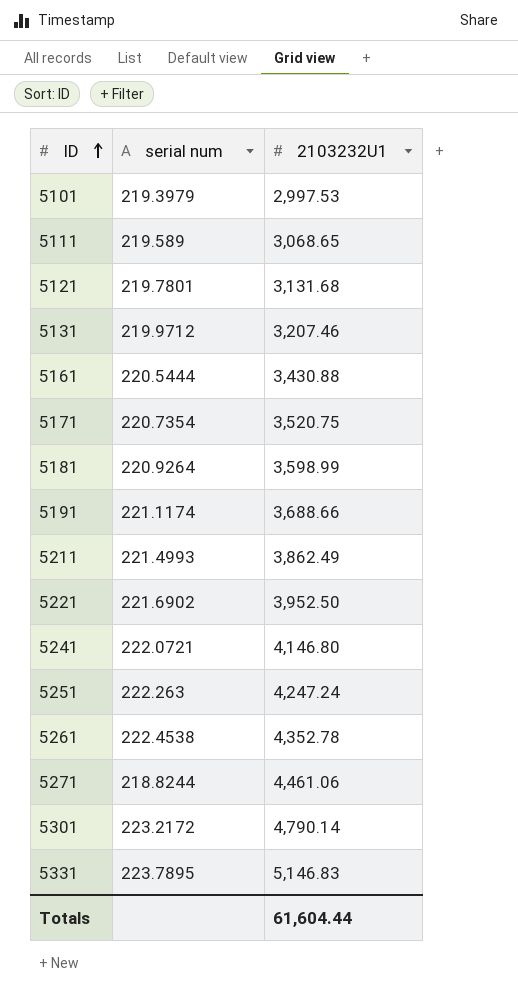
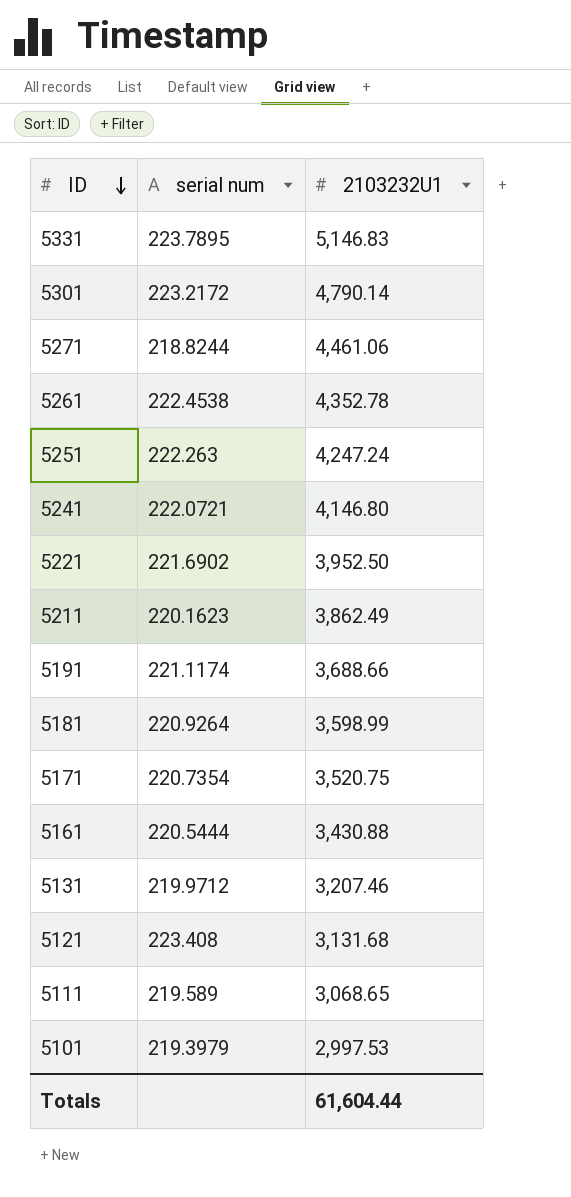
row order: ID ascending -> ID descending
5211 | serial num: 221.4993 -> 220.1623
5121 | serial num: 219.7801 -> 223.408

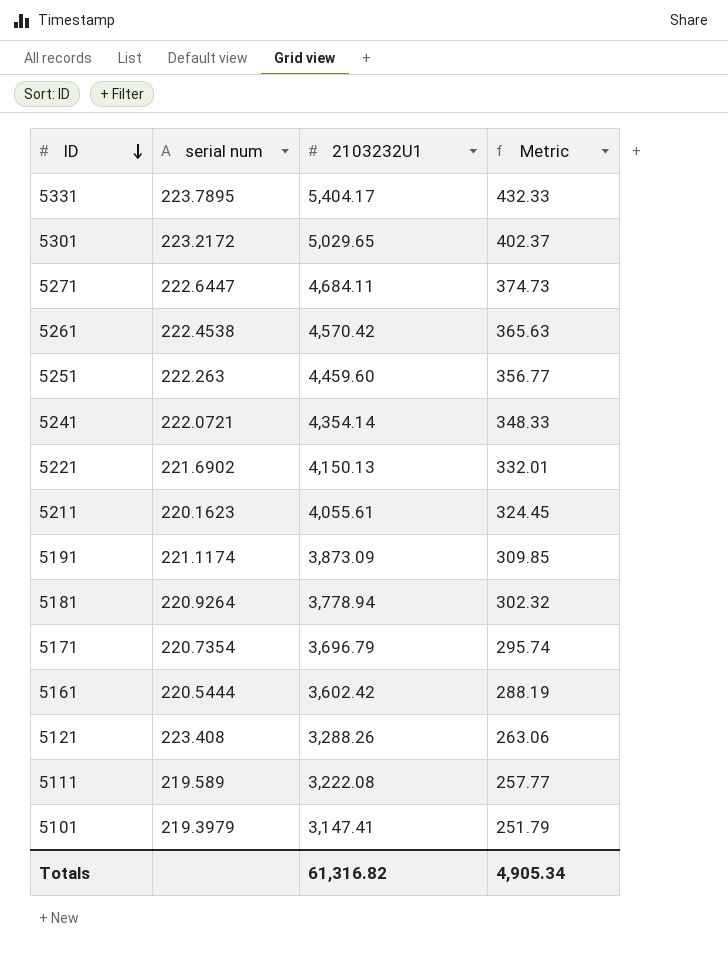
column Metric | formula: none -> [2103232U1] * 0.08
row 5131: 219.9712 | 3,207.46 -> none
5331 | 2103232U1: 5,146.83 -> 5,404.17
5301 | 2103232U1: 4,790.14 -> 5,029.65
5271 | serial num: 218.8244 -> 222.6447
5271 | 2103232U1: 4,461.06 -> 4,684.11
5261 | 2103232U1: 4,352.78 -> 4,570.42
5251 | 2103232U1: 4,247.24 -> 4,459.60
5241 | 2103232U1: 4,146.80 -> 4,354.14
5221 | 2103232U1: 3,952.50 -> 4,150.13
5211 | 2103232U1: 3,862.49 -> 4,055.61
5191 | 2103232U1: 3,688.66 -> 3,873.09
5181 | 2103232U1: 3,598.99 -> 3,778.94
5171 | 2103232U1: 3,520.75 -> 3,696.79
5161 | 2103232U1: 3,430.88 -> 3,602.42
5121 | 2103232U1: 3,131.68 -> 3,288.26
5111 | 2103232U1: 3,068.65 -> 3,222.08
5101 | 2103232U1: 2,997.53 -> 3,147.41
Totals | 2103232U1: 61,604.44 -> 61,316.82

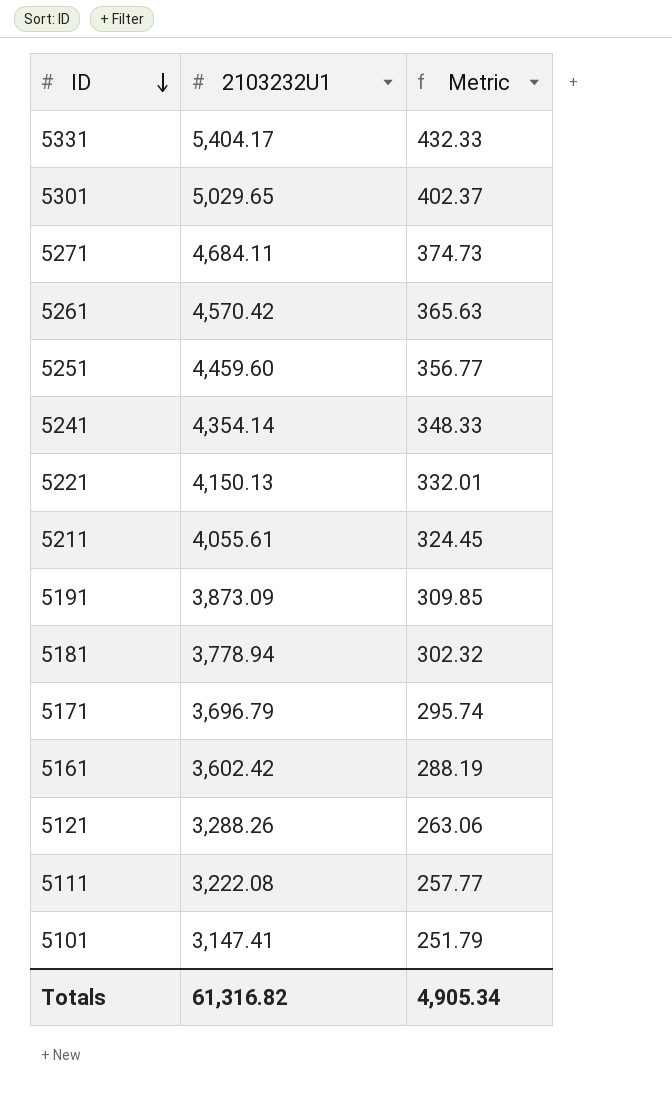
column serial num | position: 2 -> none

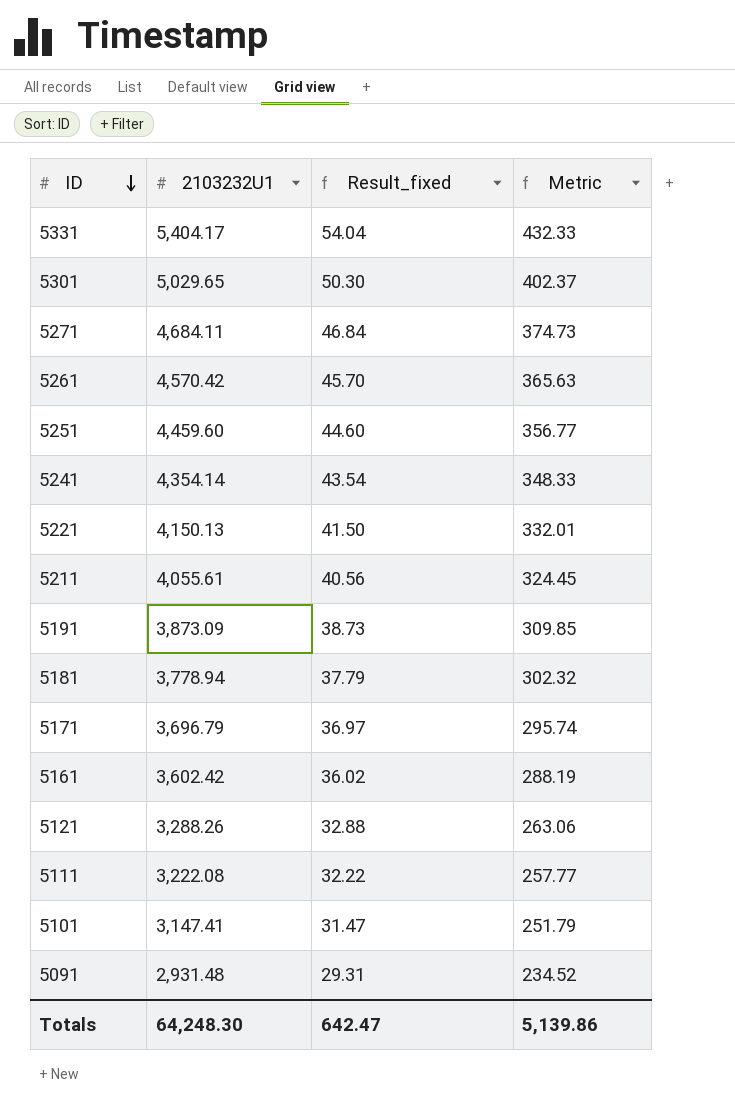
column Result_fixed | formula: none -> [2103232U1] * 0.01
row 5091: none -> 2,931.48 | 29.31 | 234.52
Totals | 2103232U1: 61,316.82 -> 64,248.30
Totals | Metric: 4,905.34 -> 5,139.86

